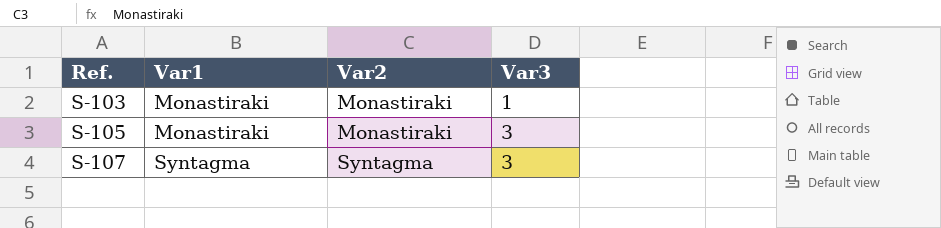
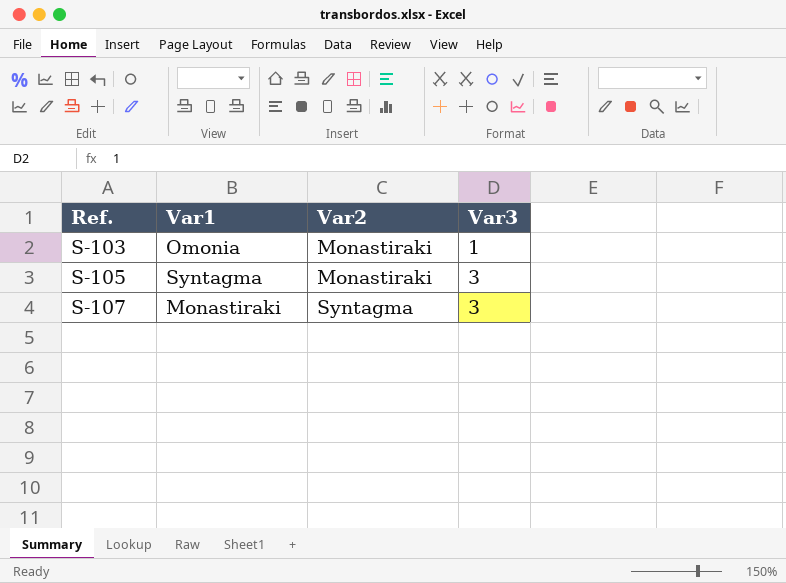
S-103 | Var1: Monastiraki -> Omonia
S-105 | Var1: Monastiraki -> Syntagma
S-107 | Var1: Syntagma -> Monastiraki

